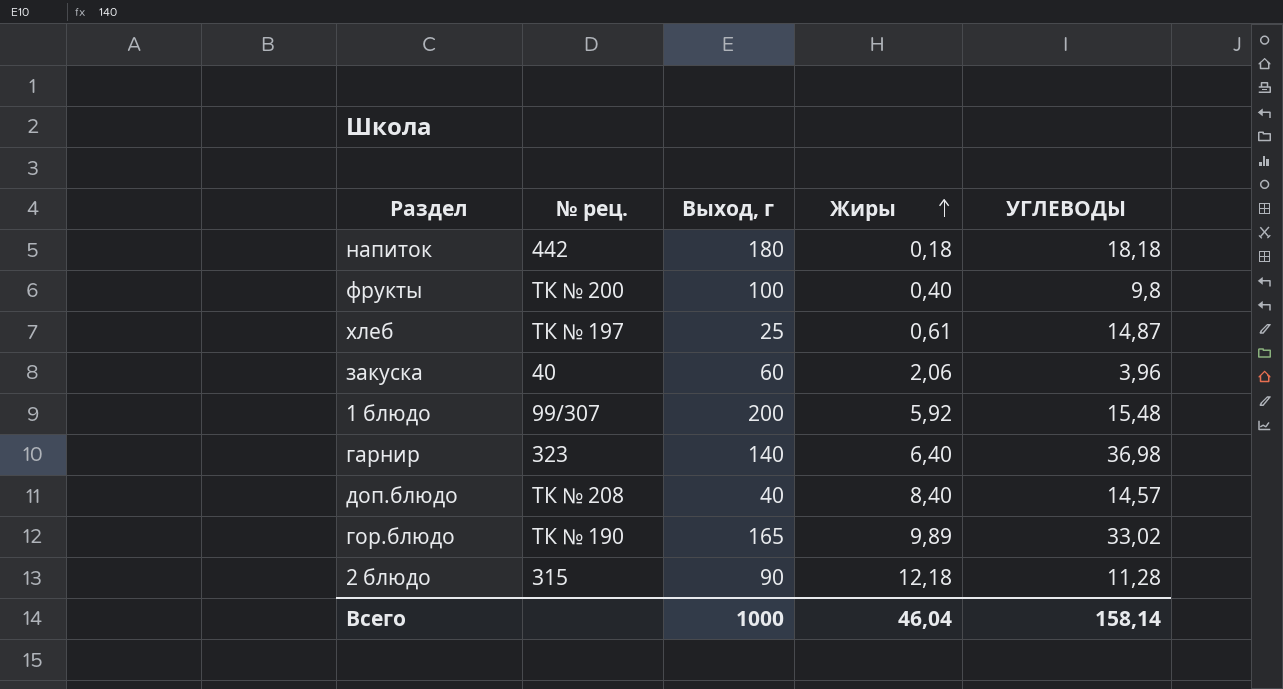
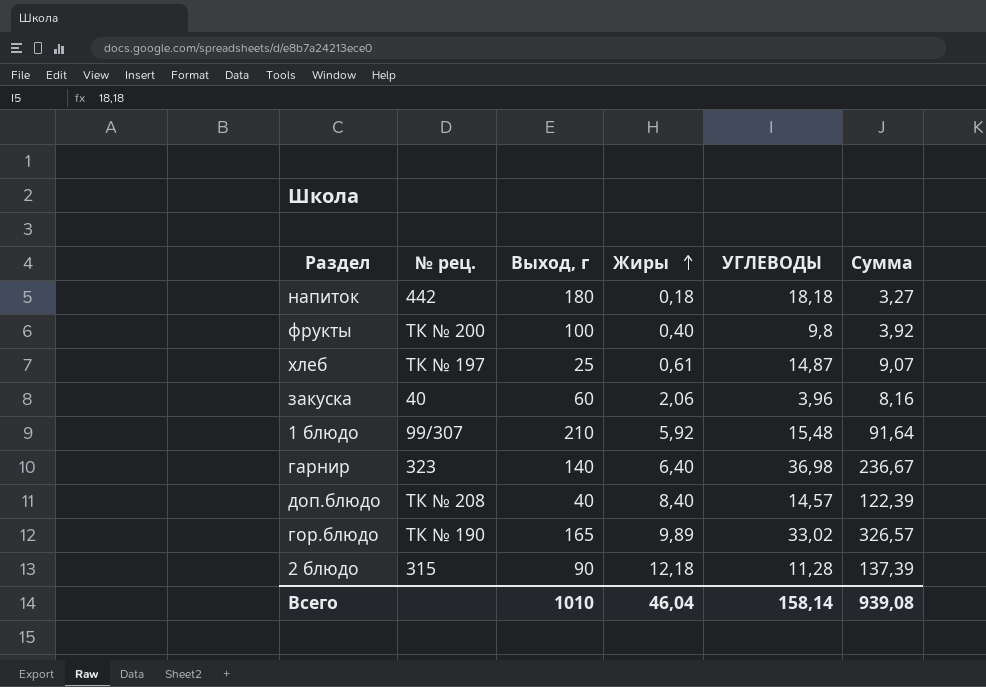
column Сумма | formula: none -> [Жиры] * [УГЛЕВОДЫ]
1 блюдо | Выход, г: 200 -> 210
Всего | Выход, г: 1000 -> 1010

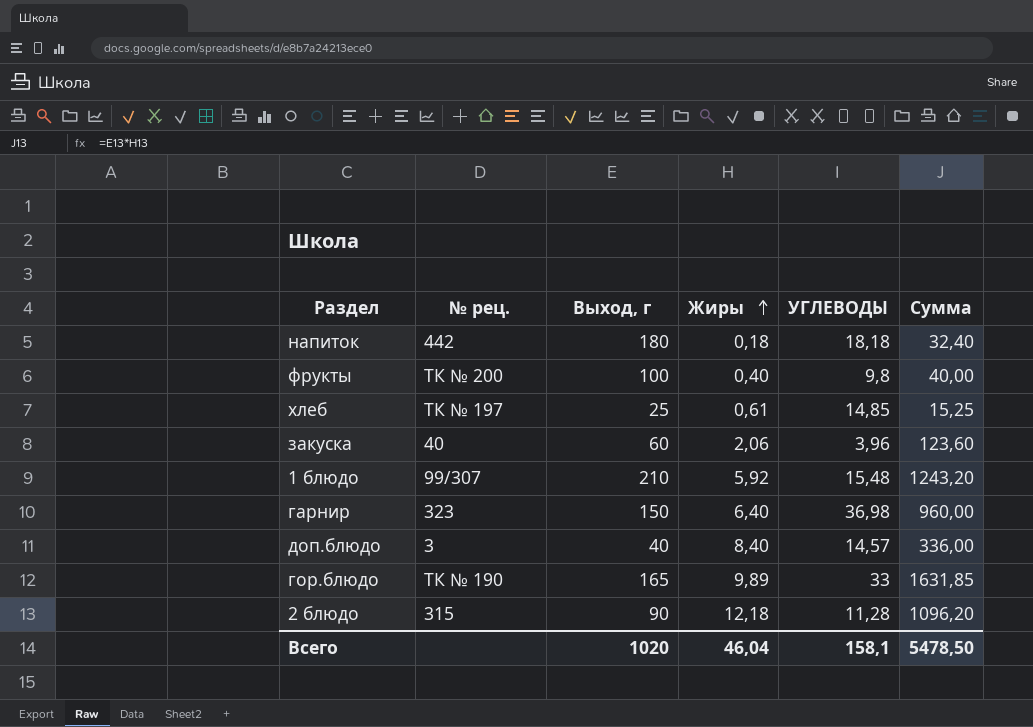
column Сумма | formula: [Жиры] * [УГЛЕВОДЫ] -> [Выход, г] * [Жиры]
хлеб | УГЛЕВОДЫ: 14,87 -> 14,85
гарнир | Выход, г: 140 -> 150
доп.блюдо | № рец.: ТК № 208 -> 3
гор.блюдо | УГЛЕВОДЫ: 33,02 -> 33
Всего | Выход, г: 1010 -> 1020
Всего | УГЛЕВОДЫ: 158,14 -> 158,1
Всего | Сумма: 939,08 -> 5478,50

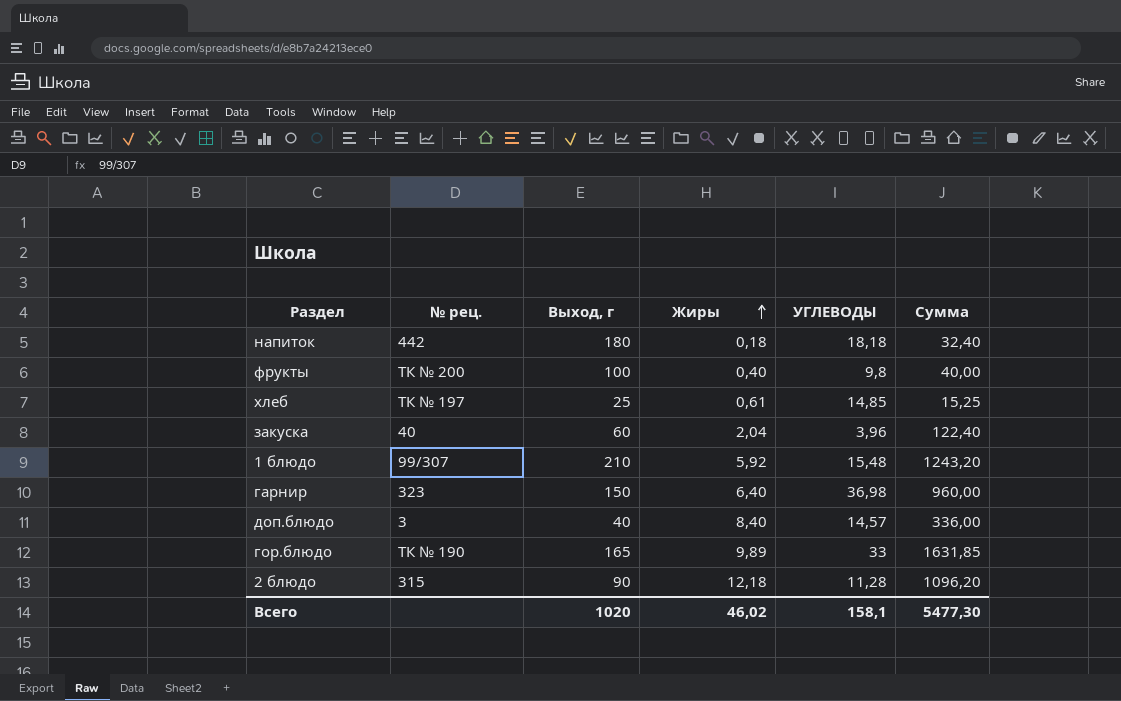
закуска | Жиры: 2,06 -> 2,04
закуска | Сумма: 123,60 -> 122,40
Всего | Жиры: 46,04 -> 46,02
Всего | Сумма: 5478,50 -> 5477,30

